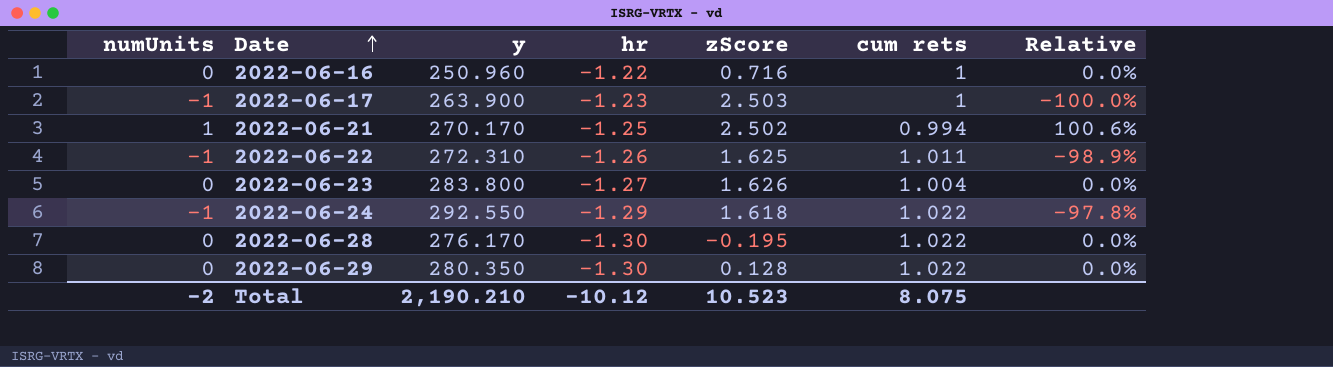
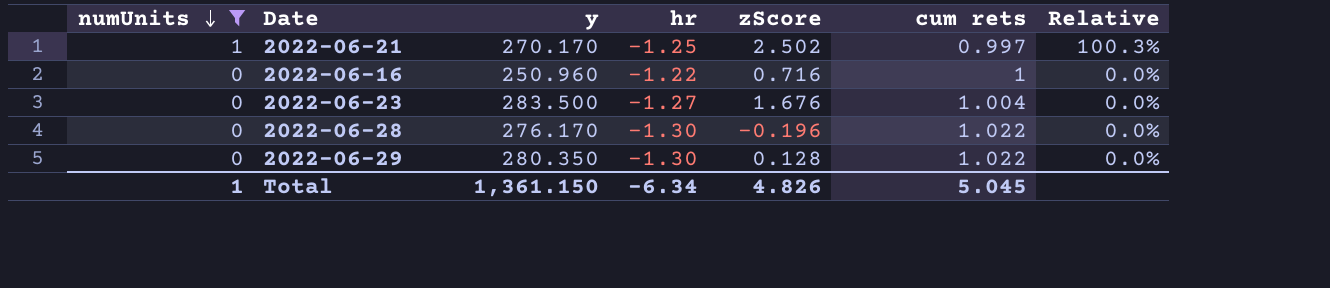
filter: none -> numUnits != -1
row order: Date ascending -> numUnits descending
2022-06-21 | cum rets: 0.994 -> 0.997
2022-06-21 | Relative: 100.6% -> 100.3%
2022-06-23 | y: 283.800 -> 283.500
2022-06-23 | zScore: 1.626 -> 1.676
2022-06-28 | zScore: -0.195 -> -0.196
Total | numUnits: -2 -> 1
Total | y: 2,190.210 -> 1,361.150
Total | hr: -10.12 -> -6.34
Total | zScore: 10.523 -> 4.826
Total | cum rets: 8.075 -> 5.045

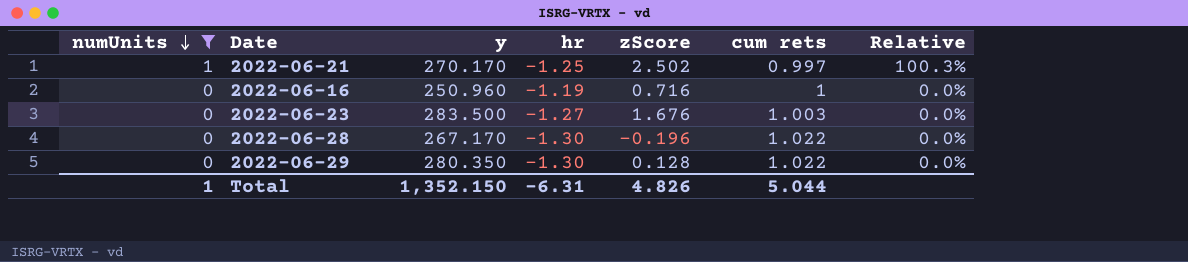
2022-06-16 | hr: -1.22 -> -1.19
2022-06-23 | cum rets: 1.004 -> 1.003
2022-06-28 | y: 276.170 -> 267.170
Total | y: 1,361.150 -> 1,352.150
Total | hr: -6.34 -> -6.31
Total | cum rets: 5.045 -> 5.044

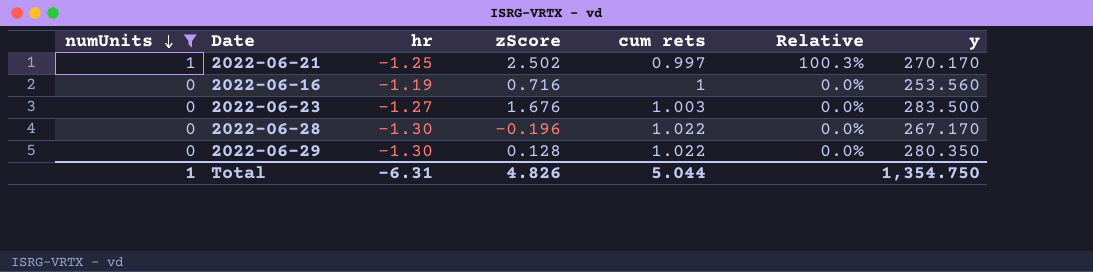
column y | position: 3 -> 7
2022-06-16 | y: 250.960 -> 253.560
Total | y: 1,352.150 -> 1,354.750

